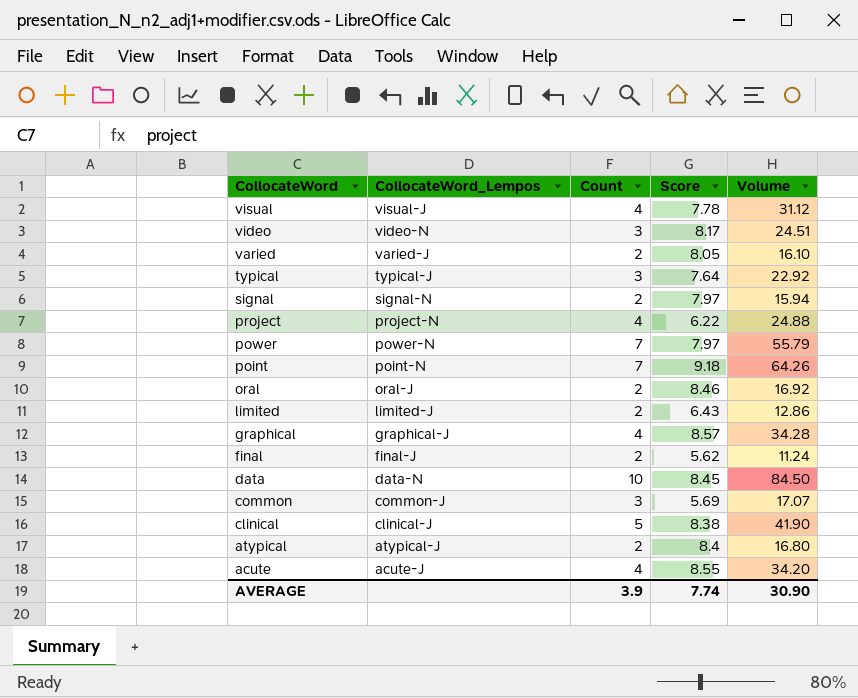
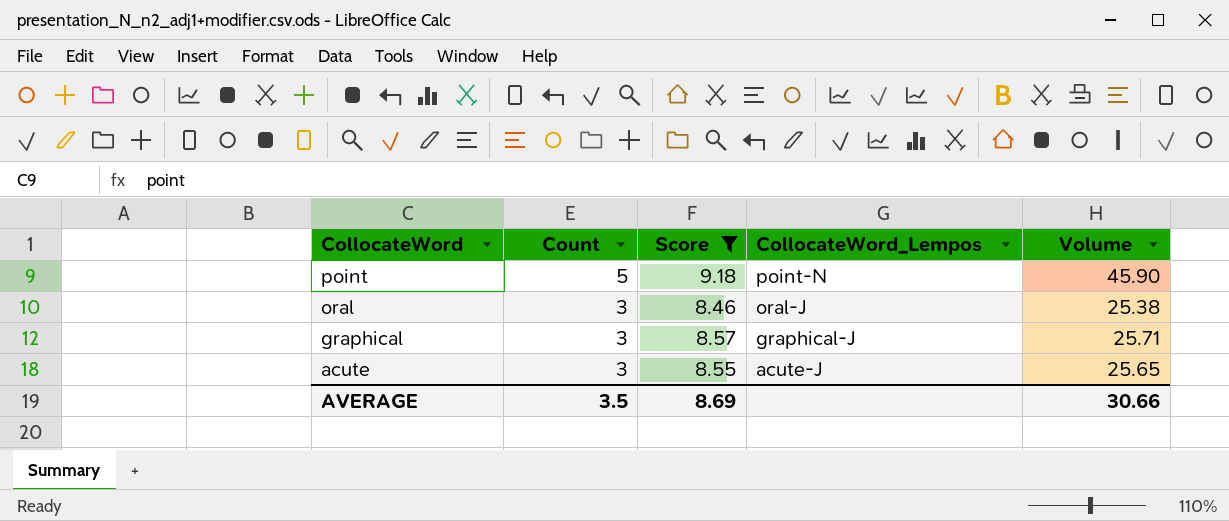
filter: none -> Score >= 8.46
column CollocateWord_Lempos | position: 2 -> 4
point | Count: 7 -> 5
point | Volume: 64.26 -> 45.90
oral | Count: 2 -> 3
oral | Volume: 16.92 -> 25.38
graphical | Count: 4 -> 3
graphical | Volume: 34.28 -> 25.71
acute | Count: 4 -> 3
acute | Volume: 34.20 -> 25.65
AVERAGE | Count: 3.9 -> 3.5
AVERAGE | Score: 7.74 -> 8.69
AVERAGE | Volume: 30.90 -> 30.66

